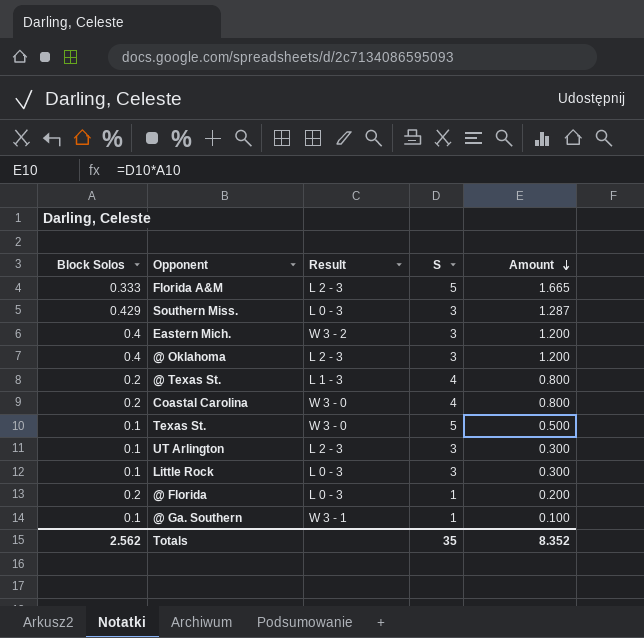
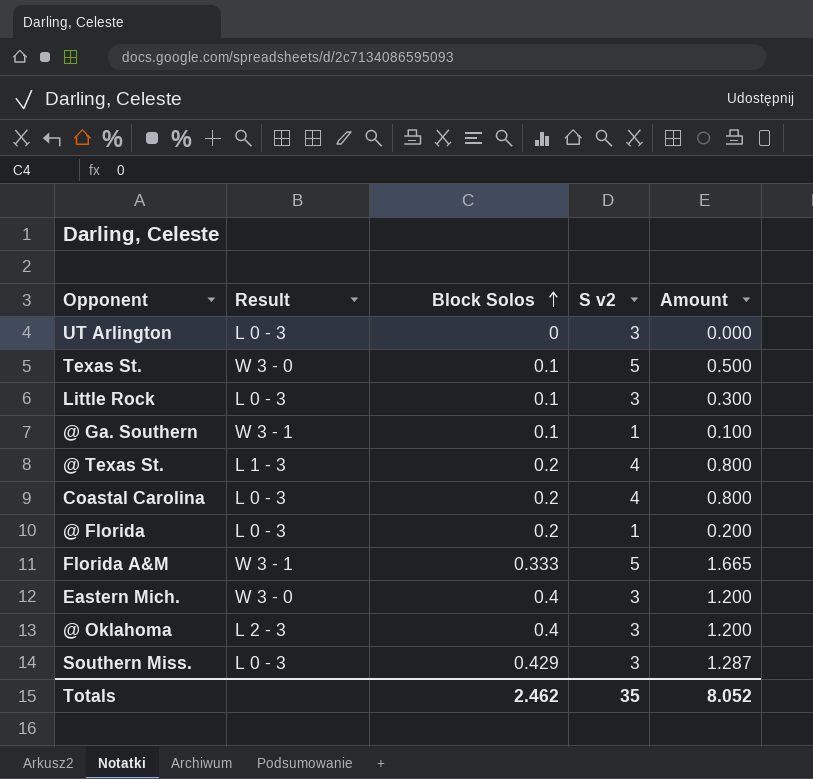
row order: Amount descending -> Block Solos ascending
column Block Solos | position: 1 -> 3
column name: S -> S v2
UT Arlington | Result: L 2 - 3 -> L 0 - 3
UT Arlington | Block Solos: 0.1 -> 0
UT Arlington | Amount: 0.300 -> 0.000
Coastal Carolina | Result: W 3 - 0 -> L 0 - 3
Florida A&M | Result: L 2 - 3 -> W 3 - 1
Eastern Mich. | Result: W 3 - 2 -> W 3 - 0
Totals | Block Solos: 2.562 -> 2.462
Totals | Amount: 8.352 -> 8.052

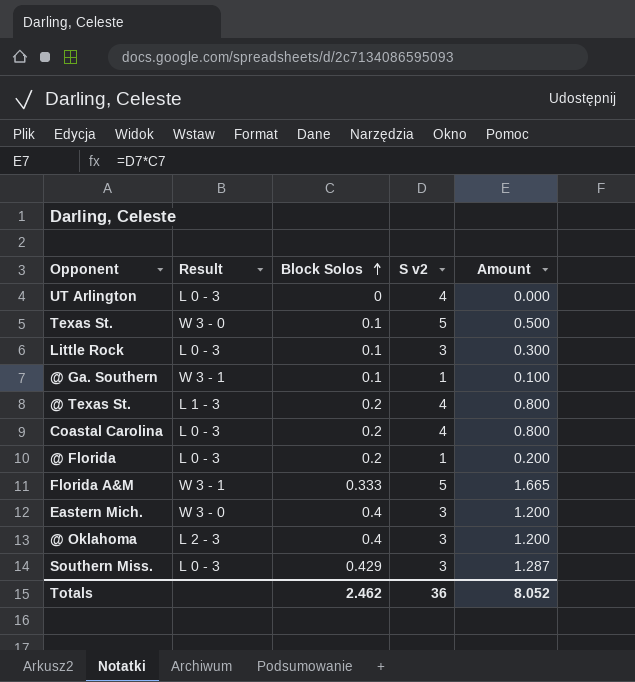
UT Arlington | S v2: 3 -> 4
Totals | S v2: 35 -> 36

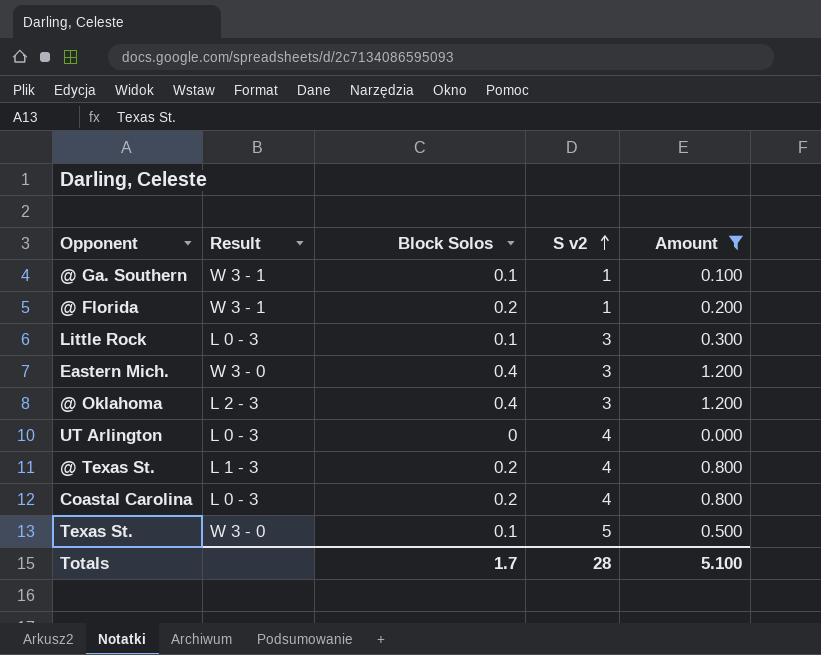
filter: none -> Amount <= 1.200
row order: Block Solos ascending -> S v2 ascending
@ Florida | Result: L 0 - 3 -> W 3 - 1
Totals | Block Solos: 2.462 -> 1.7
Totals | S v2: 36 -> 28
Totals | Amount: 8.052 -> 5.100

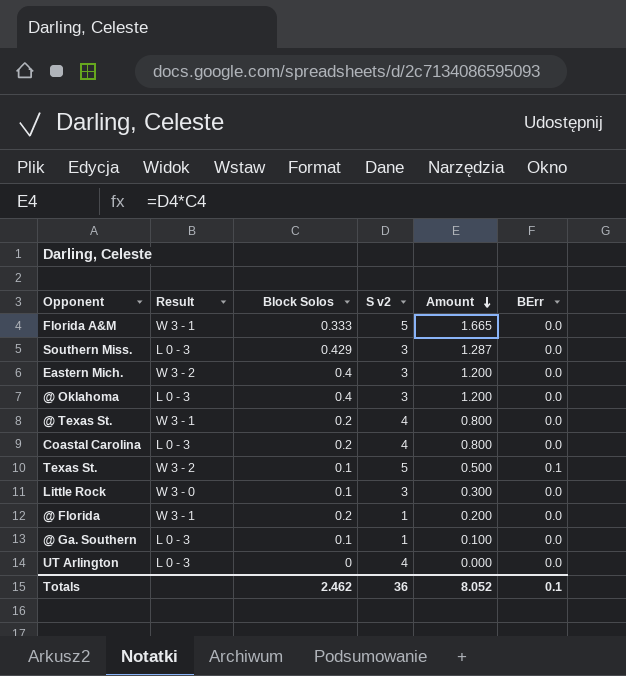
filter: Amount <= 1.200 -> none
row order: S v2 ascending -> Amount descending
column BErr | position: none -> 6
Eastern Mich. | Result: W 3 - 0 -> W 3 - 2
@ Oklahoma | Result: L 2 - 3 -> L 0 - 3
@ Texas St. | Result: L 1 - 3 -> W 3 - 1
Texas St. | Result: W 3 - 0 -> W 3 - 2
Little Rock | Result: L 0 - 3 -> W 3 - 0
@ Ga. Southern | Result: W 3 - 1 -> L 0 - 3
Totals | Block Solos: 1.7 -> 2.462
Totals | S v2: 28 -> 36
Totals | Amount: 5.100 -> 8.052

